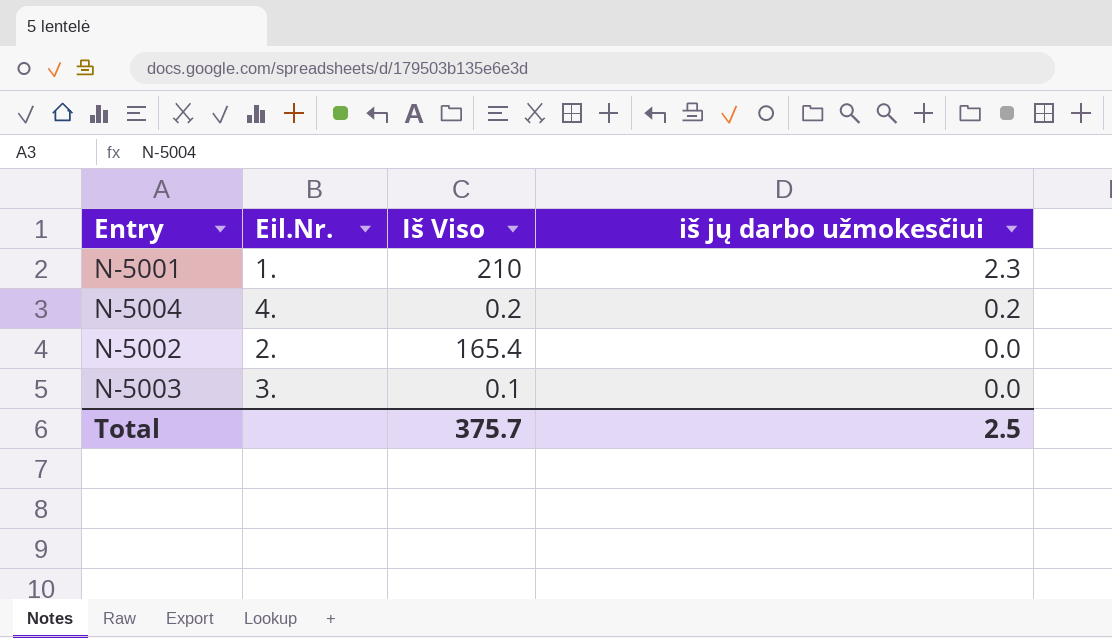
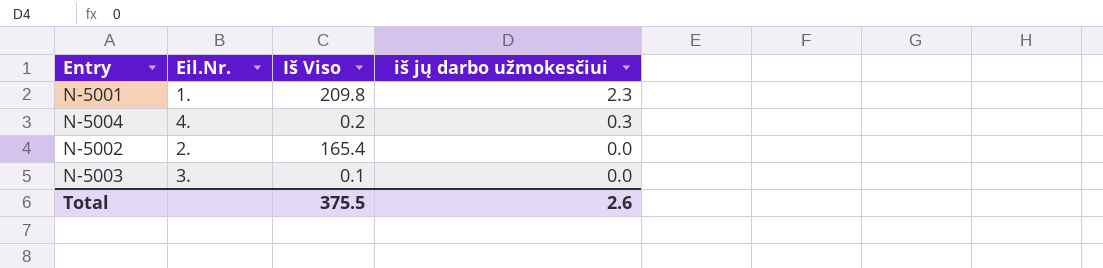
N-5001 | Iš Viso: 210 -> 209.8
N-5004 | iš jų darbo užmokesčiui: 0.2 -> 0.3
Total | Iš Viso: 375.7 -> 375.5
Total | iš jų darbo užmokesčiui: 2.5 -> 2.6

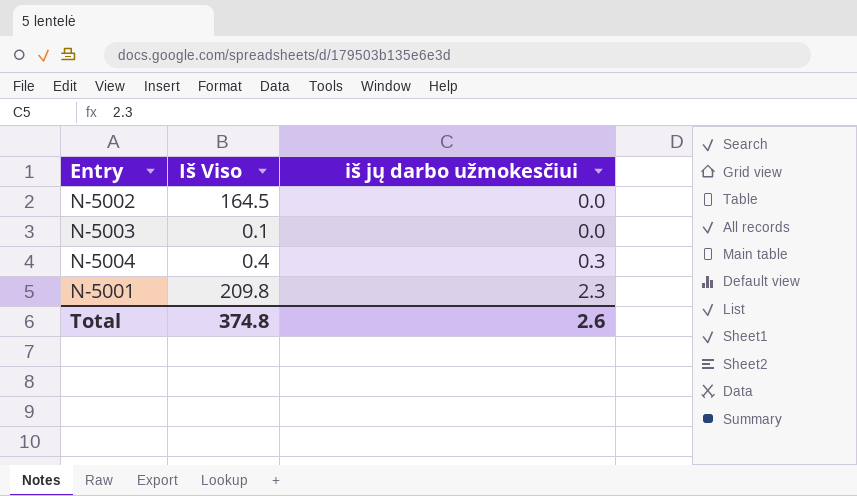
row order: iš jų darbo užmokesčiui descending -> iš jų darbo užmokesčiui ascending
column Eil.Nr. | position: 2 -> none
N-5002 | Iš Viso: 165.4 -> 164.5
N-5004 | Iš Viso: 0.2 -> 0.4
Total | Iš Viso: 375.5 -> 374.8

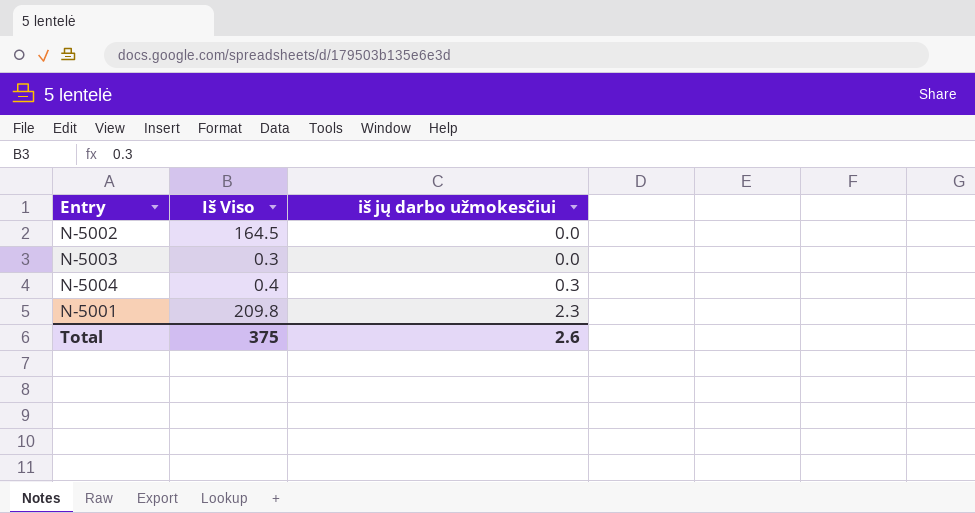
N-5003 | Iš Viso: 0.1 -> 0.3
Total | Iš Viso: 374.8 -> 375

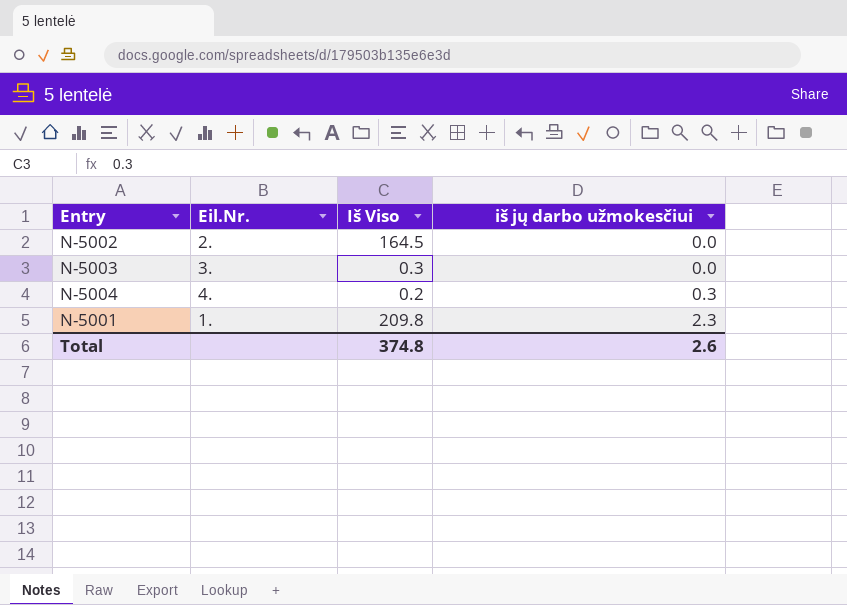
column Eil.Nr. | position: none -> 2
N-5004 | Iš Viso: 0.4 -> 0.2
Total | Iš Viso: 375 -> 374.8

